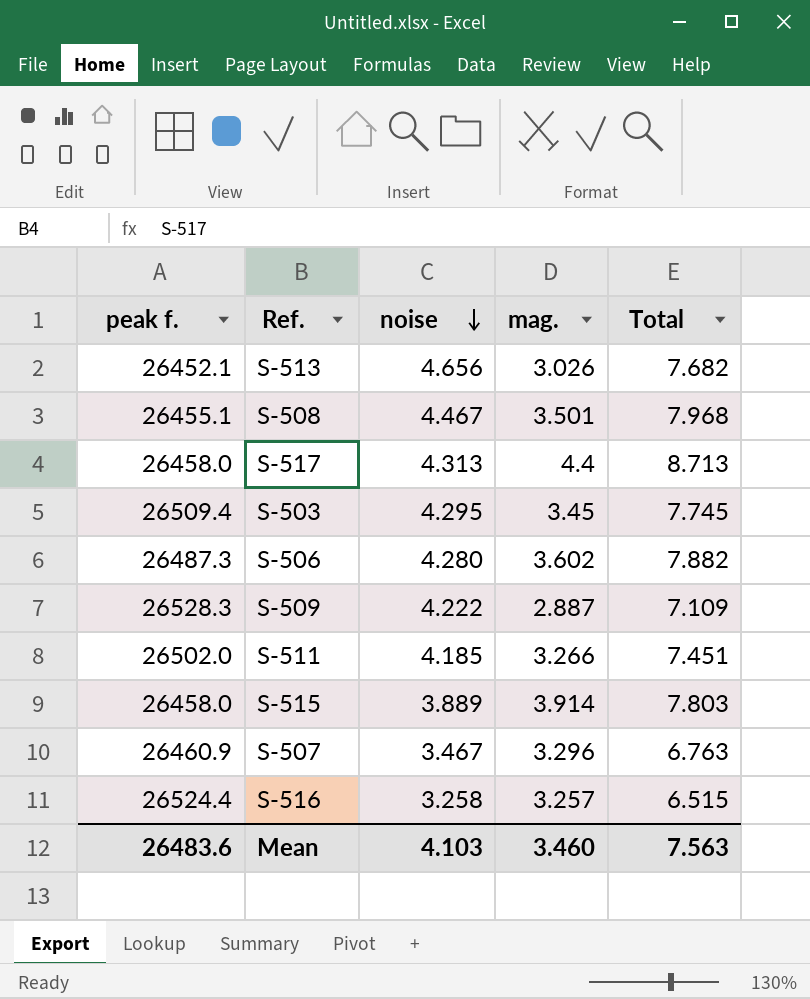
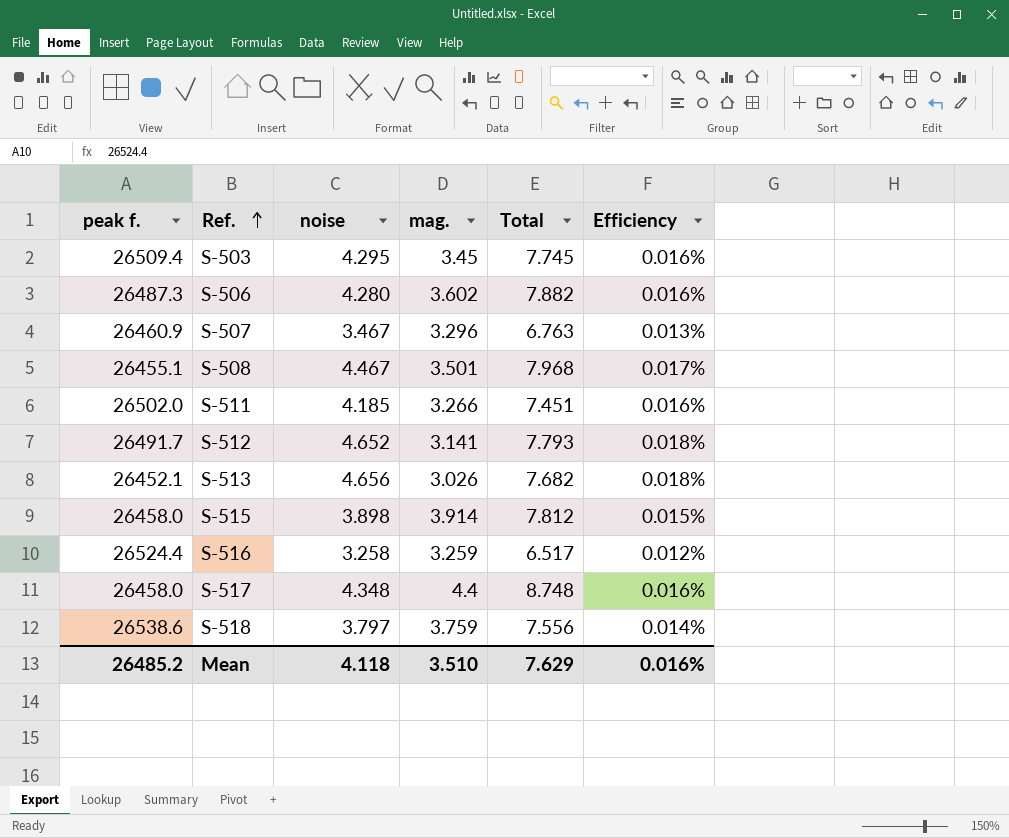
row order: noise descending -> Ref. ascending
column Efficiency | formula: none -> [noise] / [peak f.]
row S-509: 26528.3 | 4.222 | 2.887 | 7.109 -> none
row S-512: none -> 26491.7 | 4.652 | 3.141 | 7.793 | 0.018%
S-515 | noise: 3.889 -> 3.898
S-515 | Total: 7.803 -> 7.812
S-516 | mag.: 3.257 -> 3.259
S-516 | Total: 6.515 -> 6.517
S-517 | noise: 4.313 -> 4.348
S-517 | Total: 8.713 -> 8.748
row S-518: none -> 26538.6 | 3.797 | 3.759 | 7.556 | 0.014%
Mean | peak f.: 26483.6 -> 26485.2
Mean | noise: 4.103 -> 4.118
Mean | mag.: 3.460 -> 3.510
Mean | Total: 7.563 -> 7.629

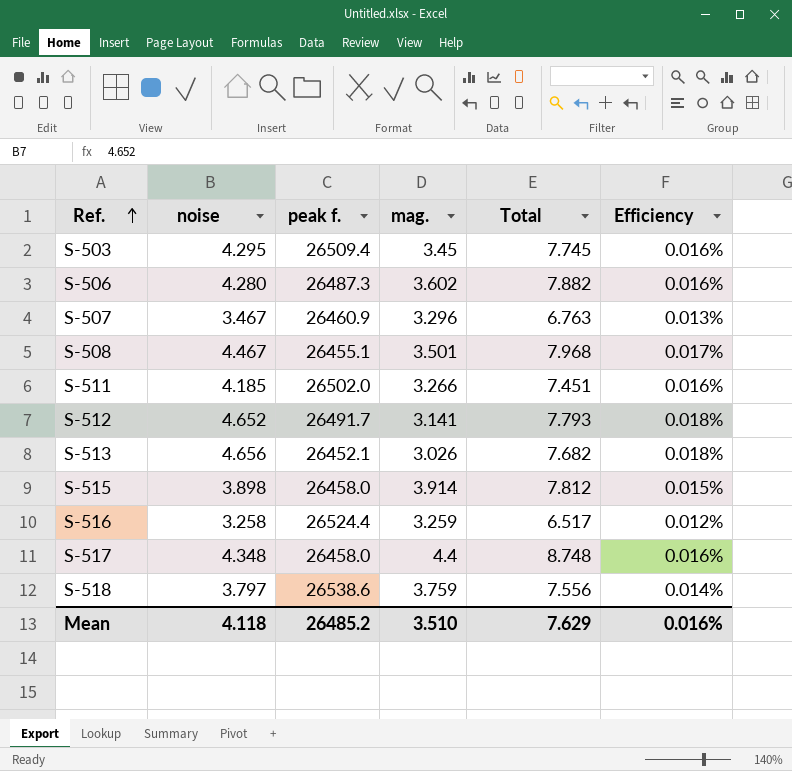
column peak f. | position: 1 -> 3

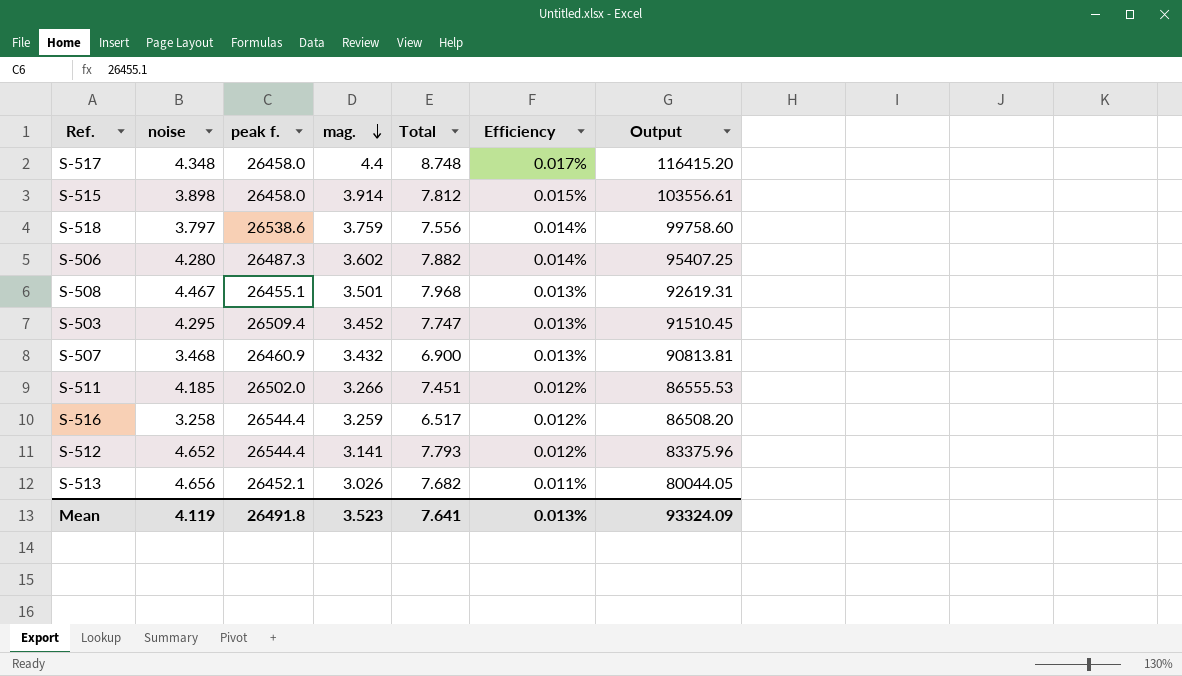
row order: Ref. ascending -> mag. descending
column Efficiency | formula: [noise] / [peak f.] -> [mag.] / [peak f.]
column Output | formula: none -> [peak f.] * [mag.]
S-503 | mag.: 3.45 -> 3.452
S-503 | Total: 7.745 -> 7.747
S-507 | noise: 3.467 -> 3.468
S-507 | mag.: 3.296 -> 3.432
S-507 | Total: 6.763 -> 6.900
S-516 | peak f.: 26524.4 -> 26544.4
S-512 | peak f.: 26491.7 -> 26544.4
Mean | noise: 4.118 -> 4.119
Mean | peak f.: 26485.2 -> 26491.8
Mean | mag.: 3.510 -> 3.523
Mean | Total: 7.629 -> 7.641
Mean | Efficiency: 0.016% -> 0.013%

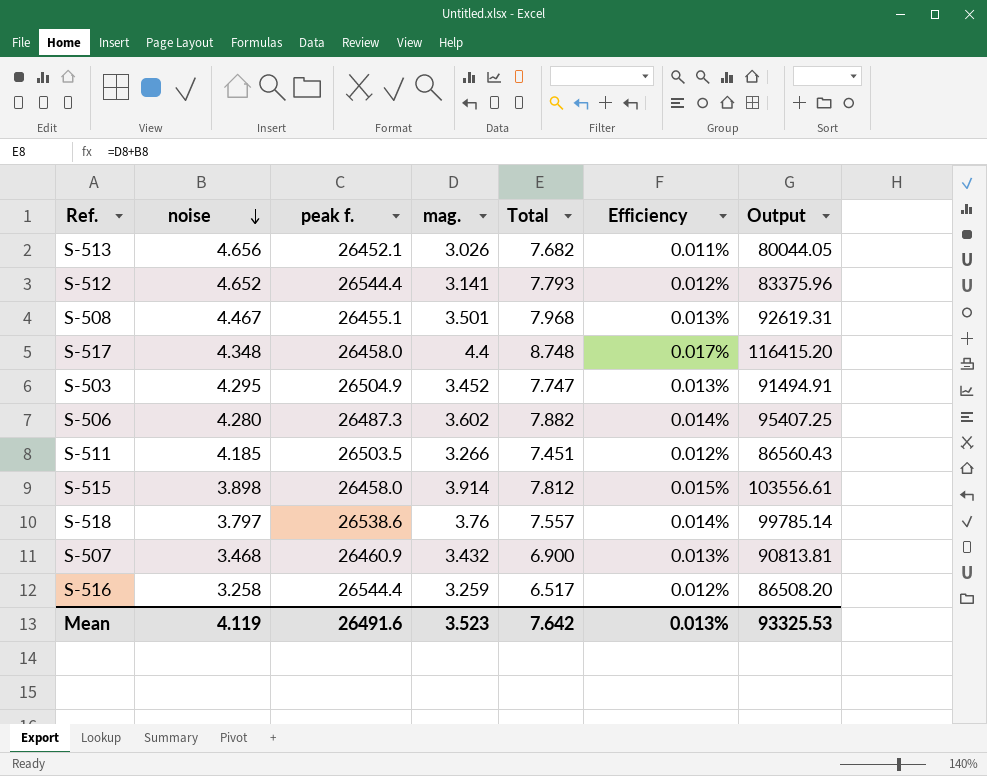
row order: mag. descending -> noise descending
S-503 | peak f.: 26509.4 -> 26504.9
S-503 | Output: 91510.45 -> 91494.91
S-511 | peak f.: 26502.0 -> 26503.5
S-511 | Output: 86555.53 -> 86560.43
S-518 | mag.: 3.759 -> 3.76
S-518 | Total: 7.556 -> 7.557
S-518 | Output: 99758.60 -> 99785.14
Mean | peak f.: 26491.8 -> 26491.6
Mean | Total: 7.641 -> 7.642
Mean | Output: 93324.09 -> 93325.53

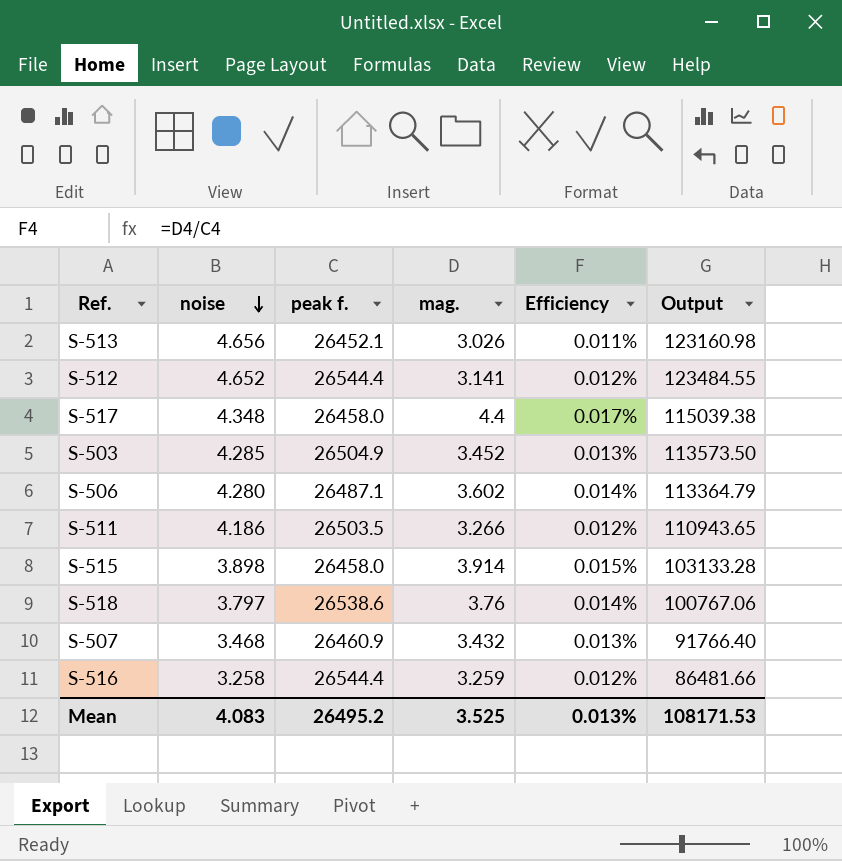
column Total | formula: [noise] + [mag.] -> none
column Output | formula: [peak f.] * [mag.] -> [noise] * [peak f.]
row S-508: 4.467 | 26455.1 | 3.501 | 7.968 | 0.013% | 92619.31 -> none
S-503 | noise: 4.295 -> 4.285
S-506 | peak f.: 26487.3 -> 26487.1
S-511 | noise: 4.185 -> 4.186
Mean | noise: 4.119 -> 4.083
Mean | peak f.: 26491.6 -> 26495.2
Mean | mag.: 3.523 -> 3.525
Mean | Output: 93325.53 -> 108171.53

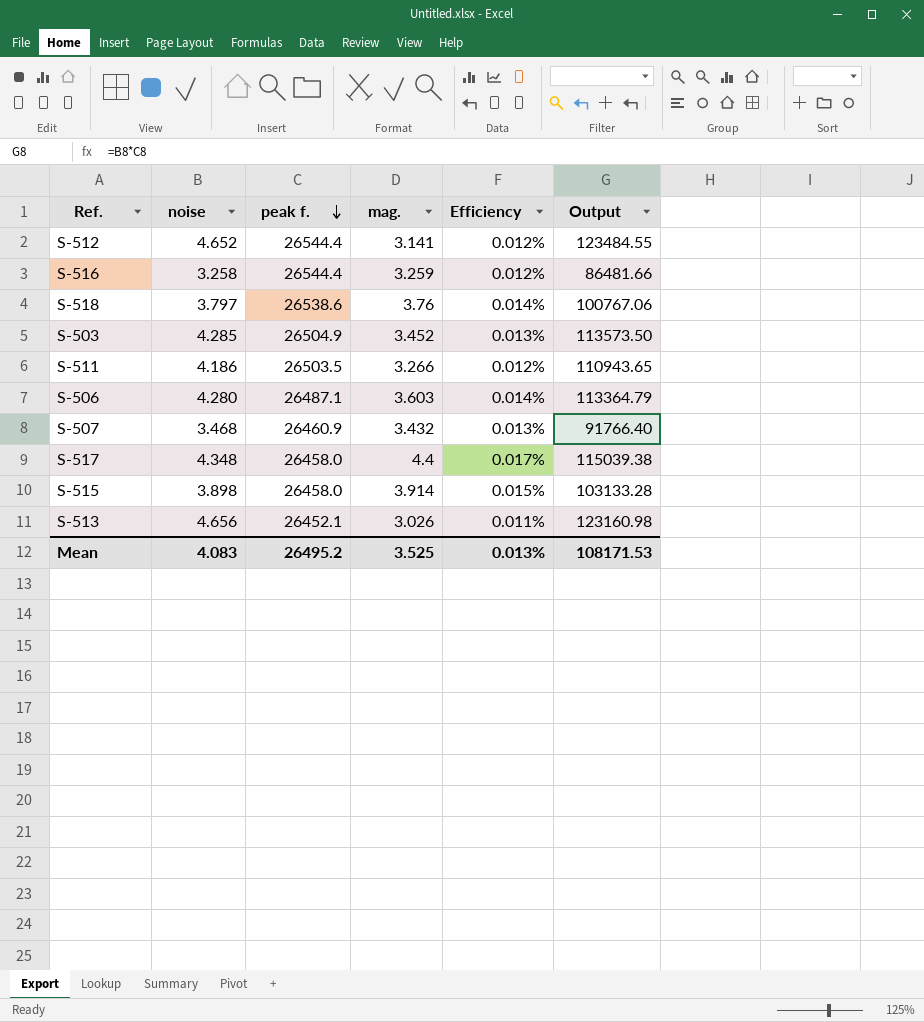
row order: noise descending -> peak f. descending
S-506 | mag.: 3.602 -> 3.603

